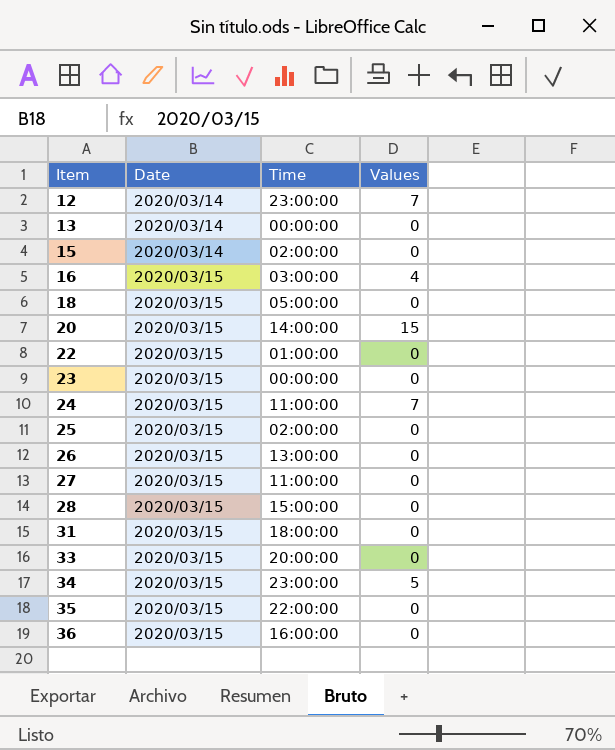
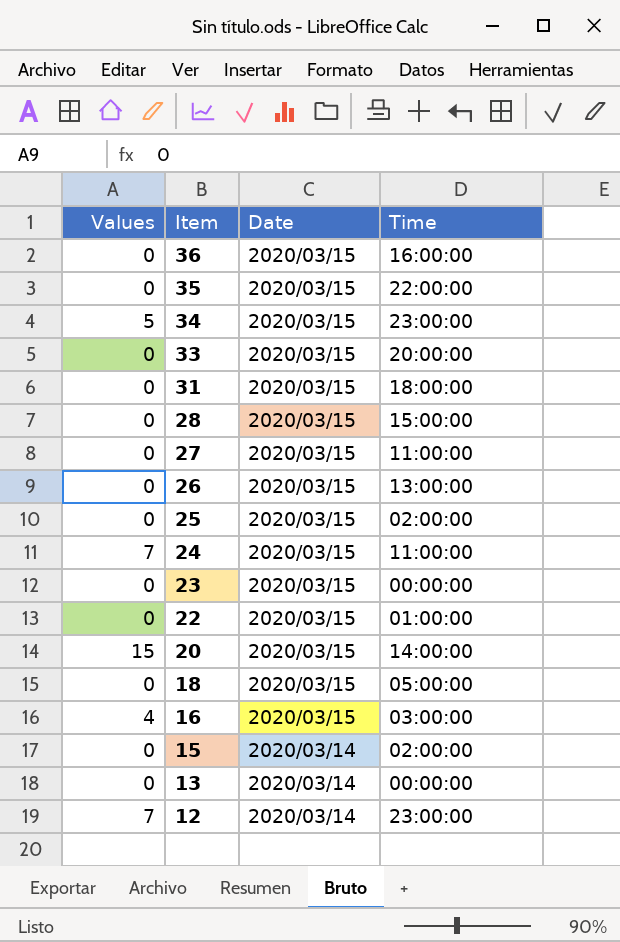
row order: Item ascending -> Item descending
column Values | position: 4 -> 1

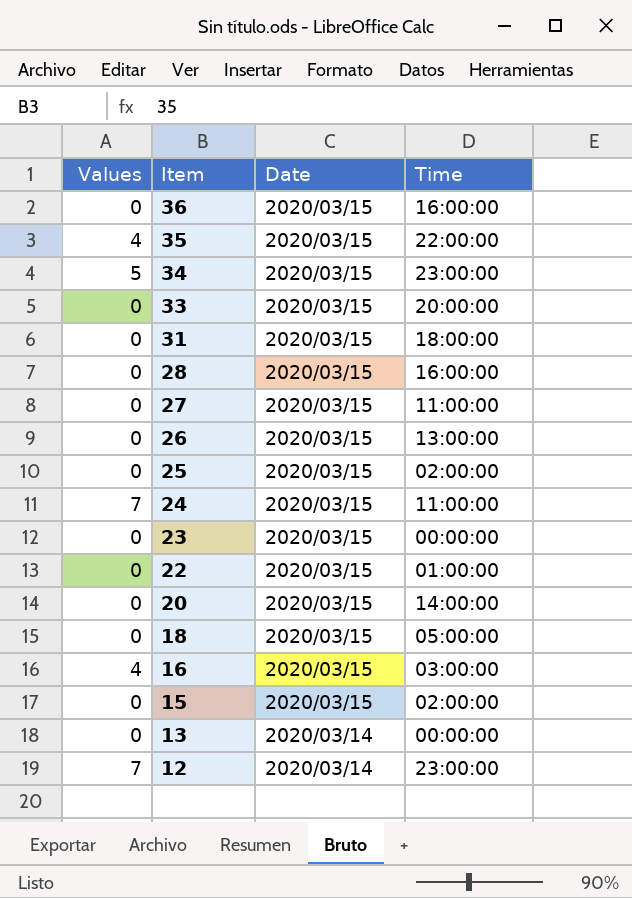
35 | Values: 0 -> 4
28 | Time: 15:00:00 -> 16:00:00
20 | Values: 15 -> 0
15 | Date: 2020/03/14 -> 2020/03/15

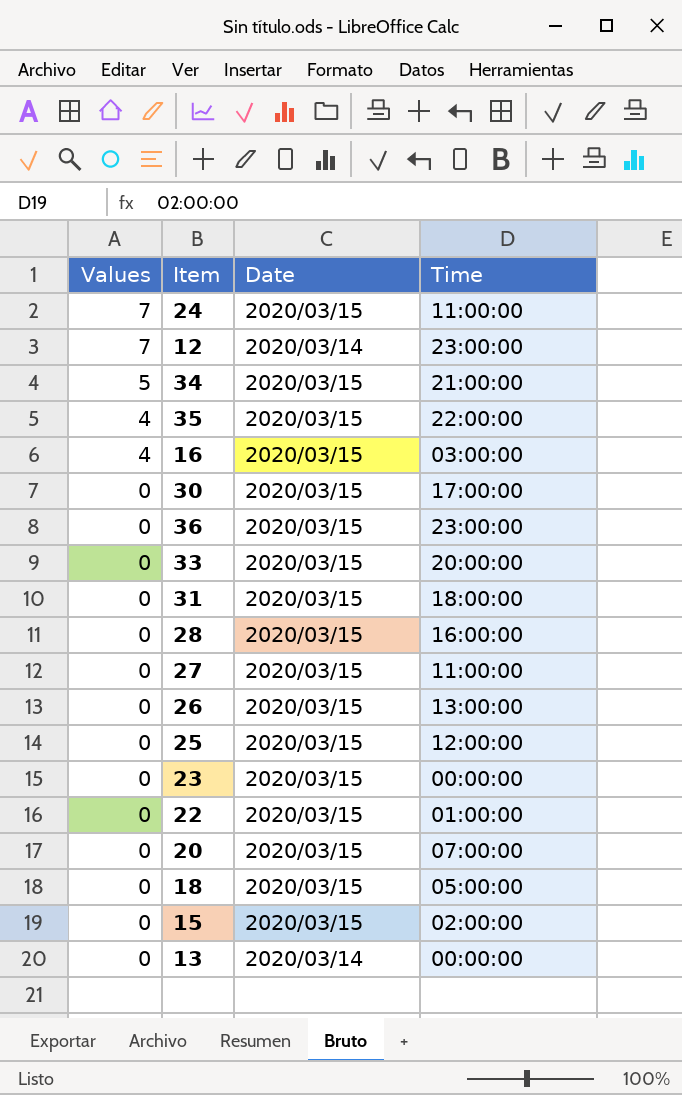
row order: Item descending -> Values descending
34 | Time: 23:00:00 -> 21:00:00
row 30: none -> 0 | 2020/03/15 | 17:00:00
36 | Time: 16:00:00 -> 23:00:00
25 | Time: 02:00:00 -> 12:00:00
20 | Time: 14:00:00 -> 07:00:00

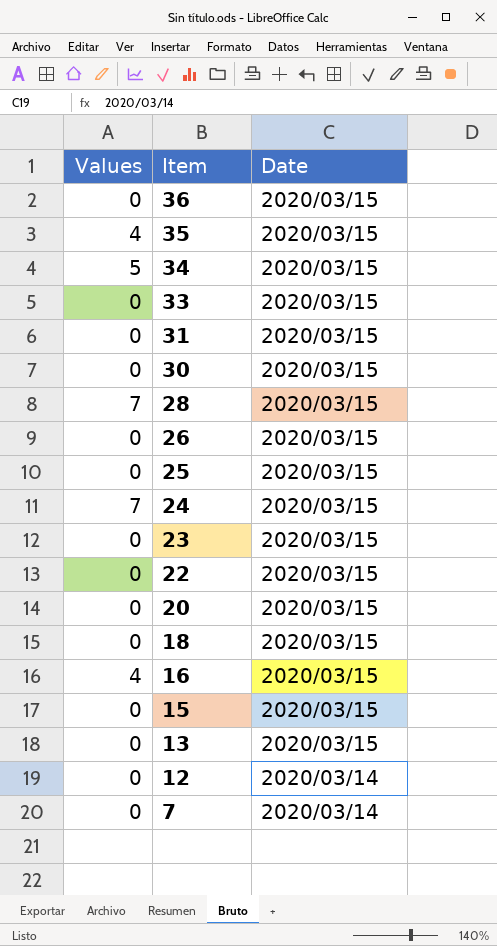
row order: Values descending -> Item descending
column Time | position: 4 -> none
row 27: 0 | 2020/03/15 | 11:00:00 -> none
28 | Values: 0 -> 7
13 | Date: 2020/03/14 -> 2020/03/15
12 | Values: 7 -> 0
row 7: none -> 0 | 2020/03/14

